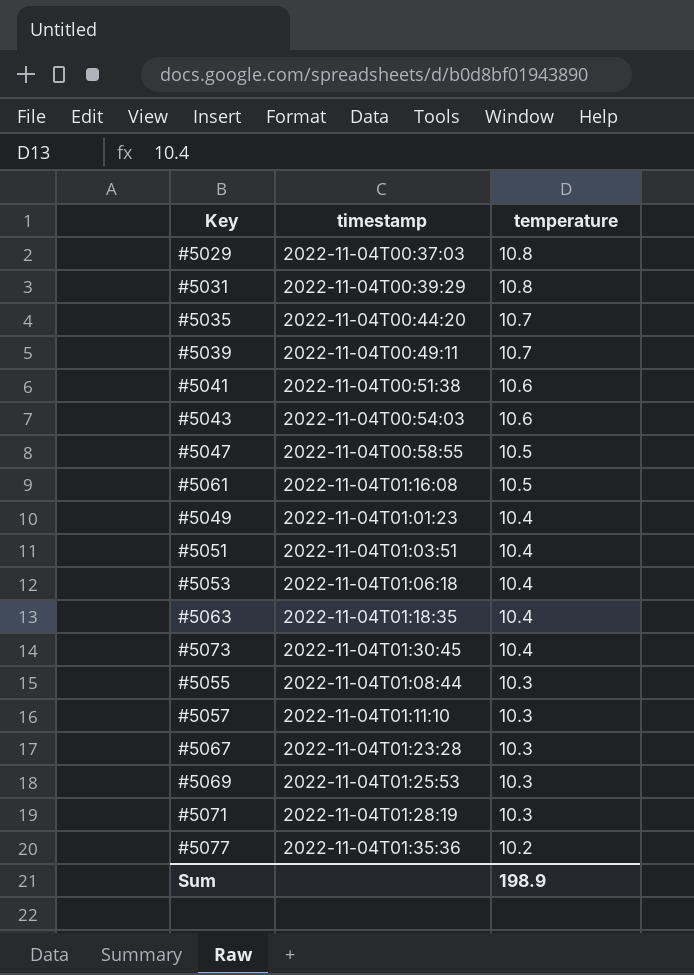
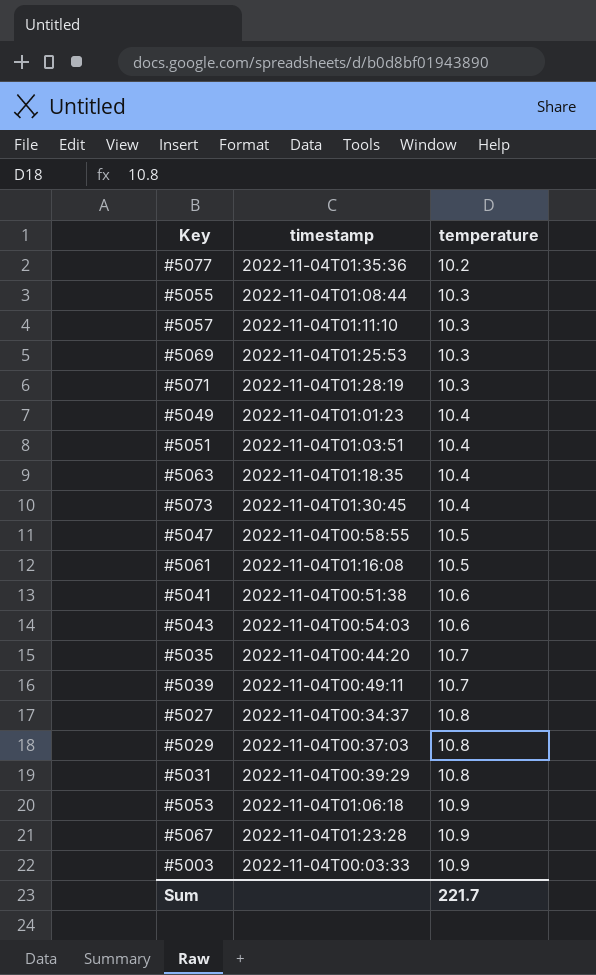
row order: temperature descending -> temperature ascending
row #5027: none -> 2022-11-04T00:34:37 | 10.8
#5053 | temperature: 10.4 -> 10.9
#5067 | temperature: 10.3 -> 10.9
row #5003: none -> 2022-11-04T00:03:33 | 10.9
Sum | temperature: 198.9 -> 221.7

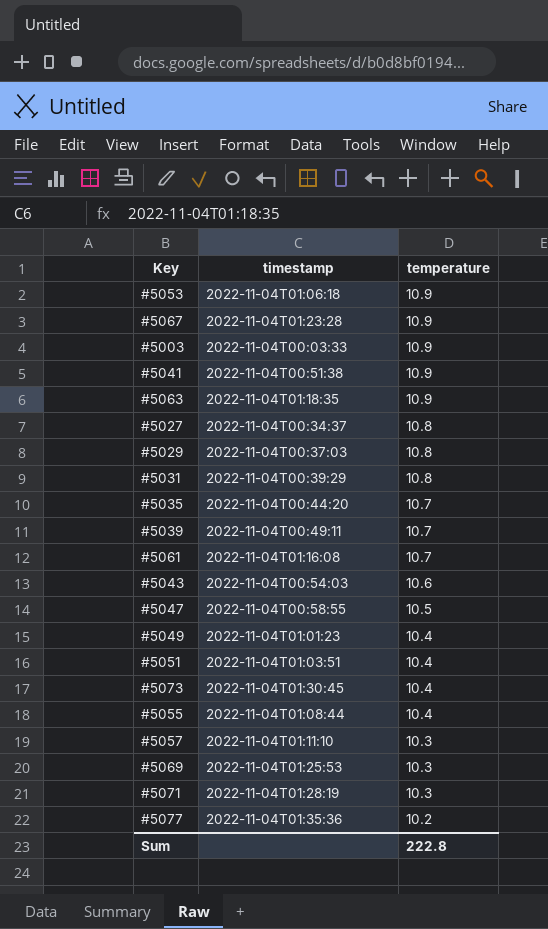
row order: temperature ascending -> temperature descending
#5041 | temperature: 10.6 -> 10.9
#5063 | temperature: 10.4 -> 10.9
#5061 | temperature: 10.5 -> 10.7
#5055 | temperature: 10.3 -> 10.4
Sum | temperature: 221.7 -> 222.8

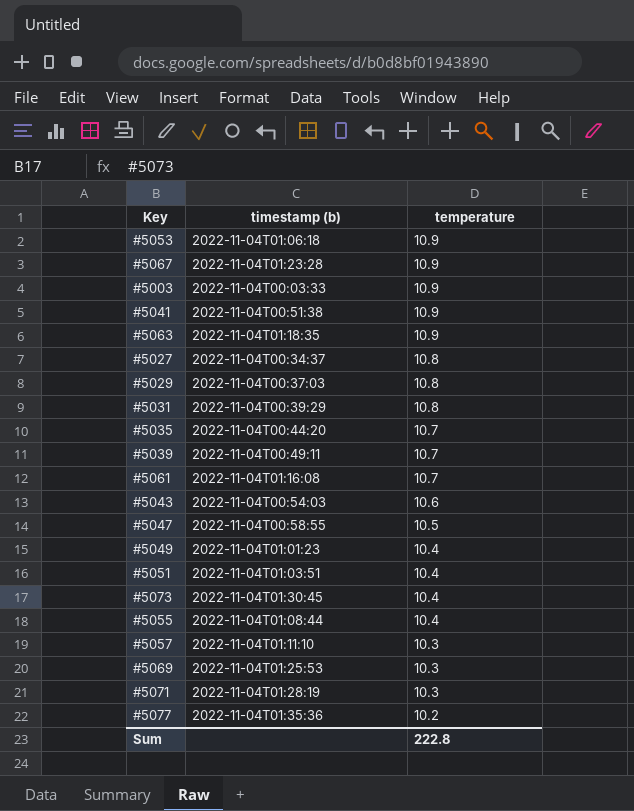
column name: timestamp -> timestamp (b)

